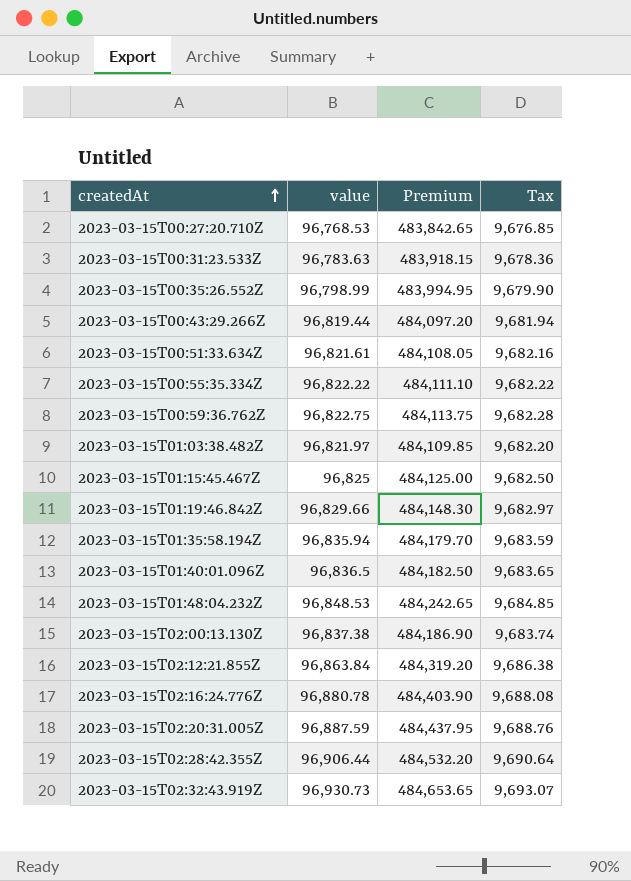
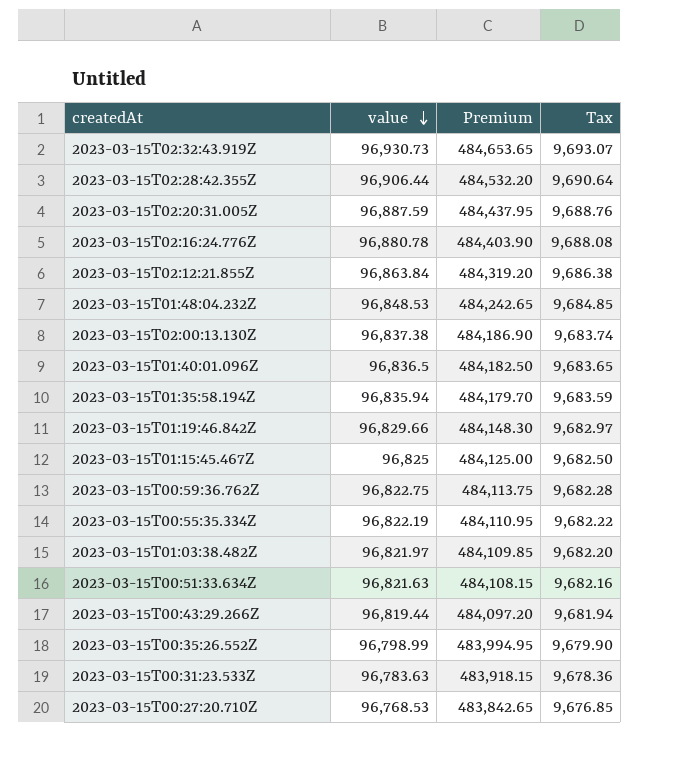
row order: createdAt ascending -> value descending
2023-03-15T00:55:35.334Z | value: 96,822.22 -> 96,822.19
2023-03-15T00:55:35.334Z | Premium: 484,111.10 -> 484,110.95
2023-03-15T00:51:33.634Z | value: 96,821.61 -> 96,821.63
2023-03-15T00:51:33.634Z | Premium: 484,108.05 -> 484,108.15

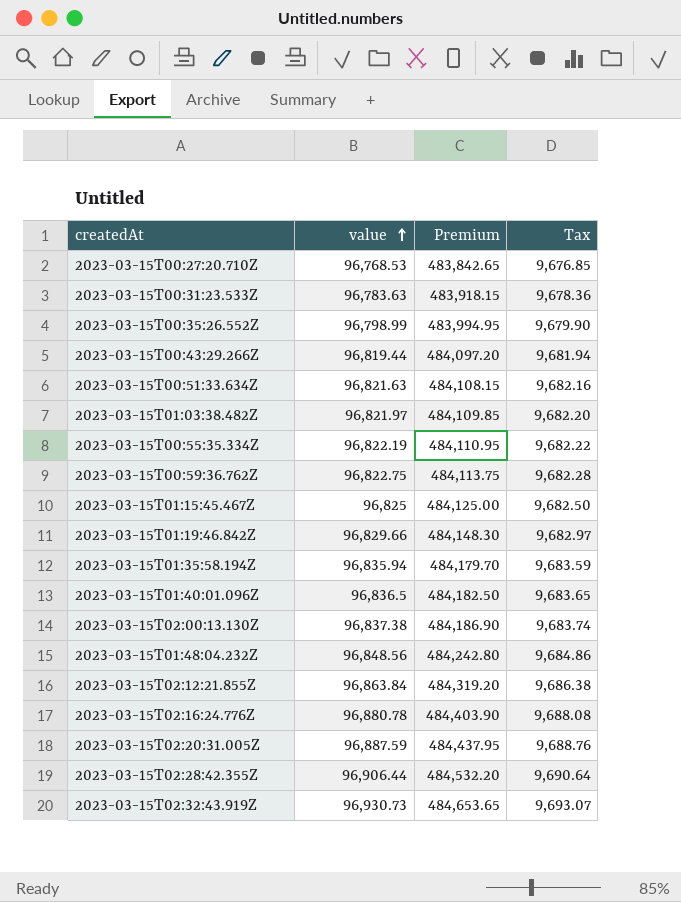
row order: value descending -> value ascending
2023-03-15T01:48:04.232Z | value: 96,848.53 -> 96,848.56
2023-03-15T01:48:04.232Z | Premium: 484,242.65 -> 484,242.80
2023-03-15T01:48:04.232Z | Tax: 9,684.85 -> 9,684.86

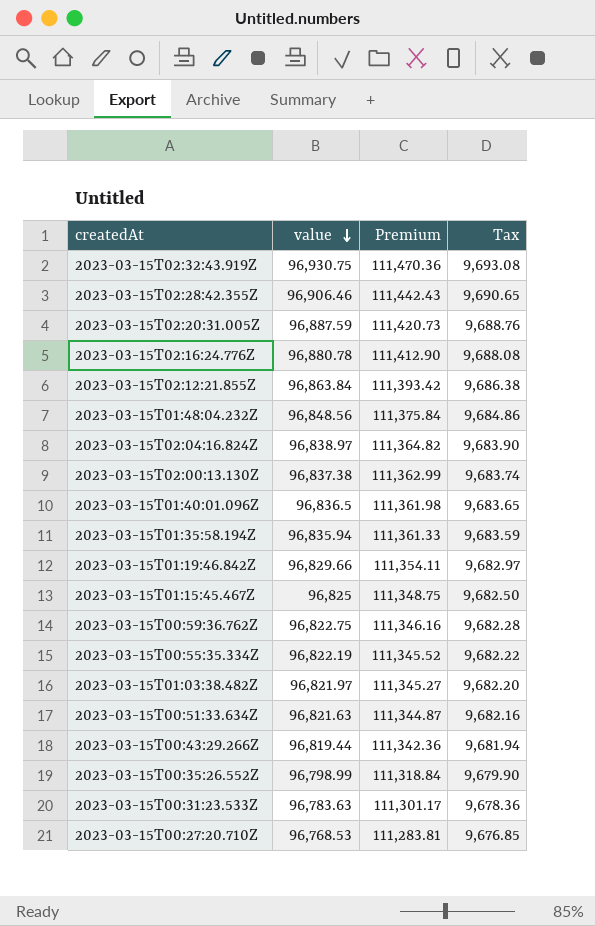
row order: value ascending -> value descending
column Premium | formula: [value] * 5 -> [value] * 1.15
2023-03-15T02:32:43.919Z | value: 96,930.73 -> 96,930.75
2023-03-15T02:32:43.919Z | Tax: 9,693.07 -> 9,693.08
2023-03-15T02:28:42.355Z | value: 96,906.44 -> 96,906.46
2023-03-15T02:28:42.355Z | Tax: 9,690.64 -> 9,690.65
row 2023-03-15T02:04:16.824Z: none -> 96,838.97 | 111,364.82 | 9,683.90

